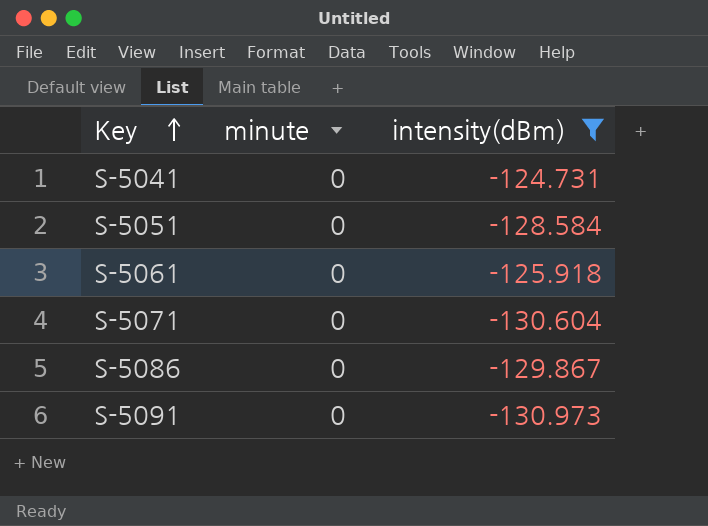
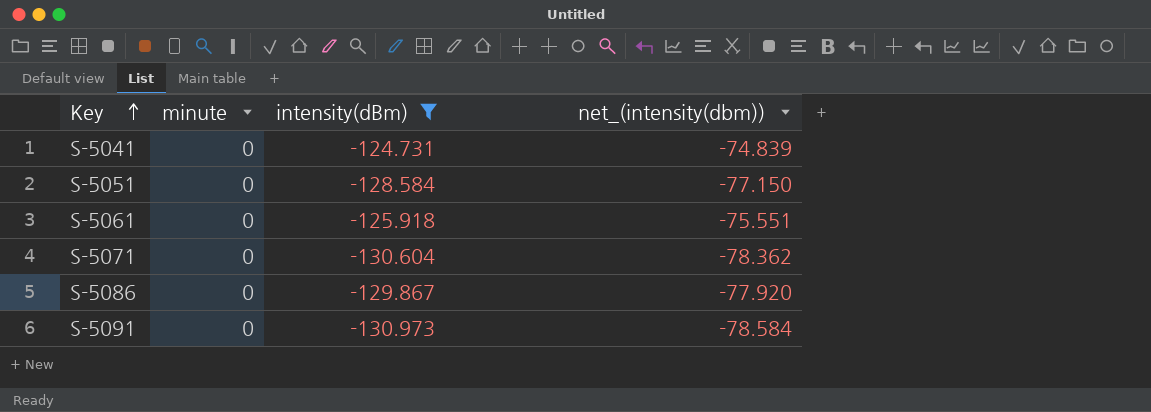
column net_(intensity(dbm)) | formula: none -> [intensity(dBm)] * 0.6

